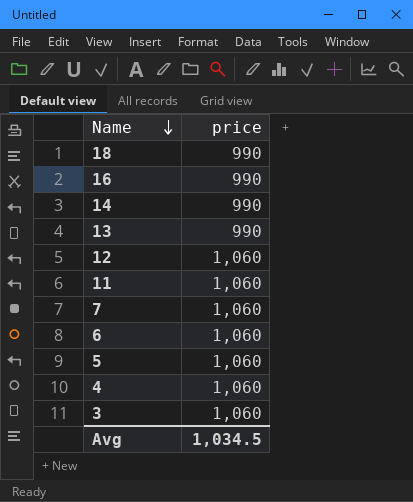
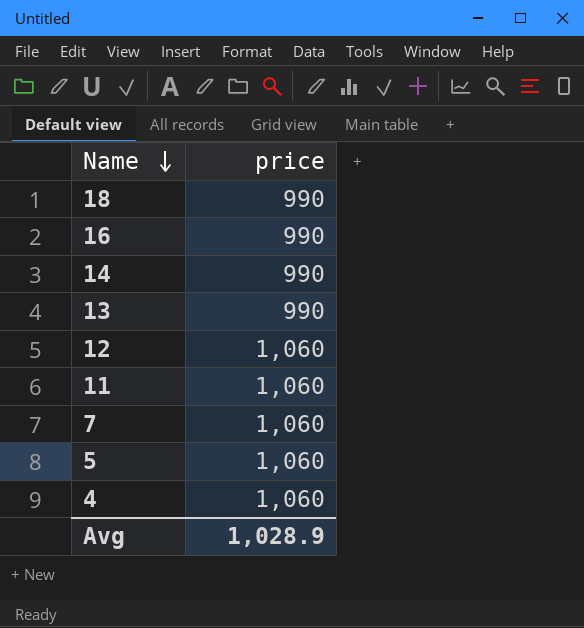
row 6: 1,060 -> none
row 3: 1,060 -> none
Avg | price: 1,034.5 -> 1,028.9

